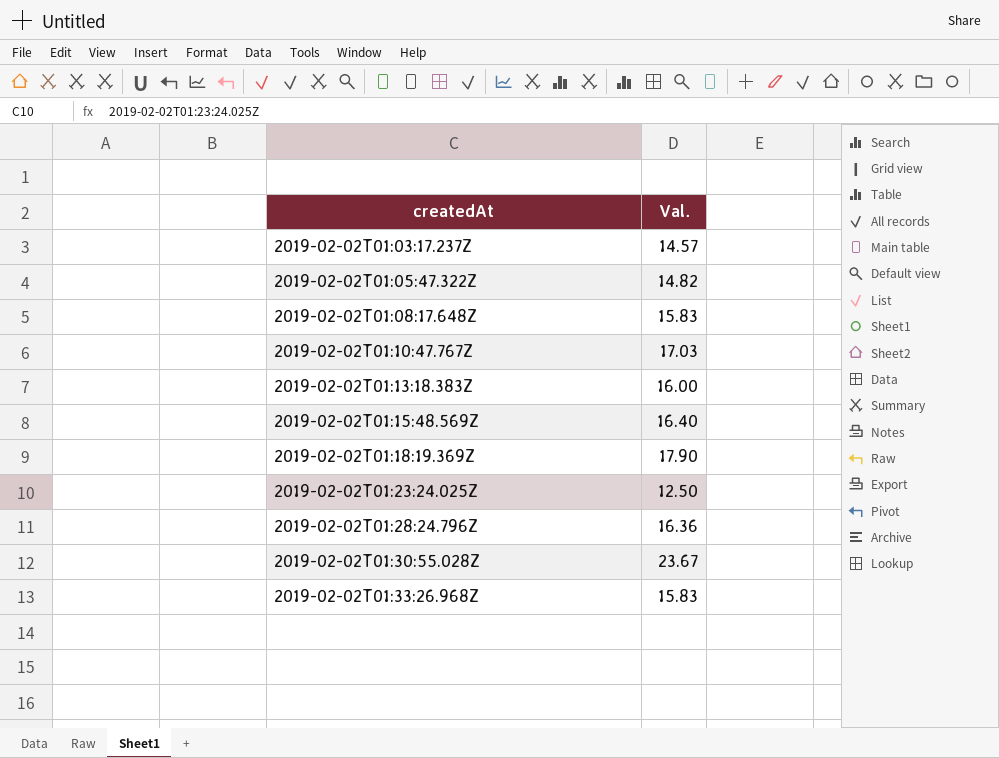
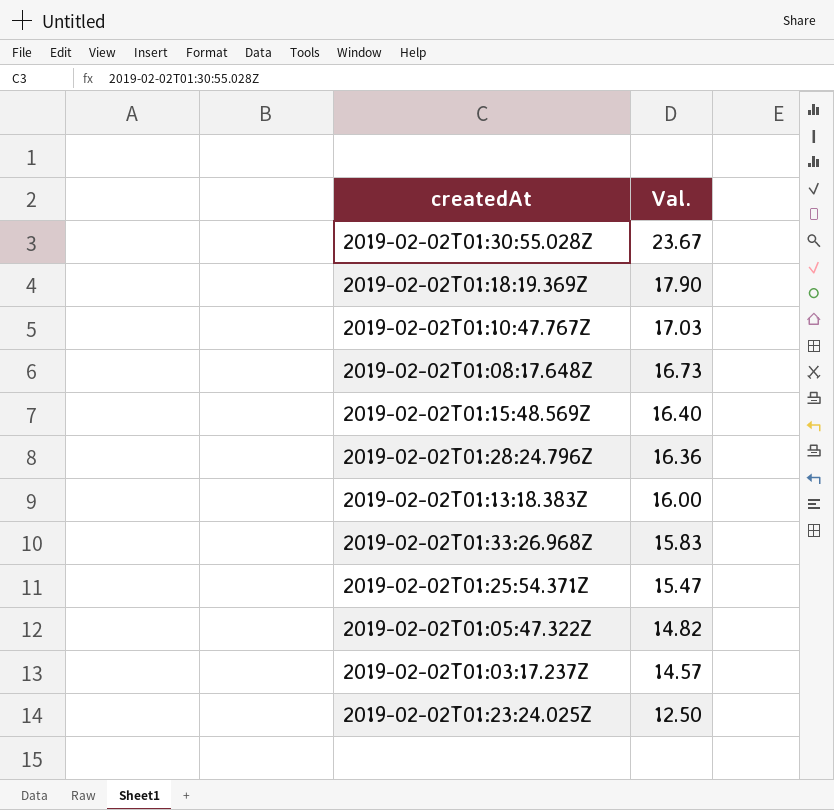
row order: createdAt ascending -> Val. descending
2019-02-02T01:08:17.648Z | Val.: 15.83 -> 16.73
row 2019-02-02T01:25:54.371Z: none -> 15.47

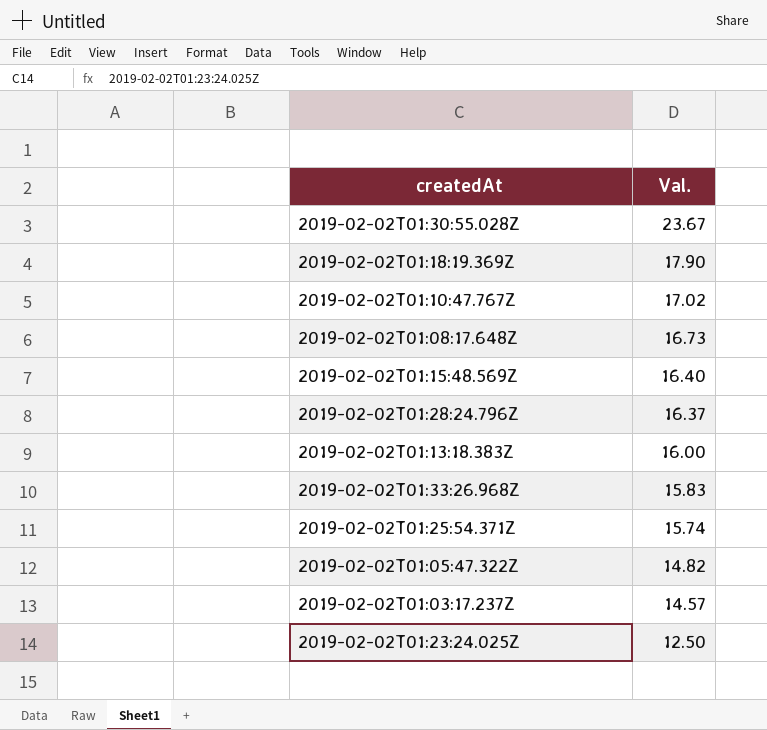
2019-02-02T01:10:47.767Z | Val.: 17.03 -> 17.02
2019-02-02T01:28:24.796Z | Val.: 16.36 -> 16.37
2019-02-02T01:25:54.371Z | Val.: 15.47 -> 15.74

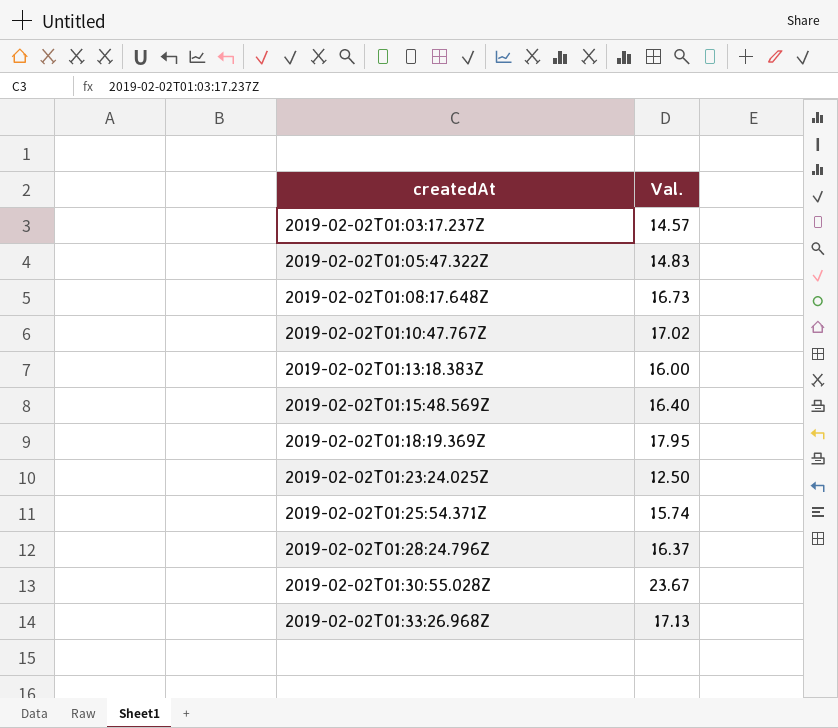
row order: Val. descending -> createdAt ascending
2019-02-02T01:05:47.322Z | Val.: 14.82 -> 14.83
2019-02-02T01:18:19.369Z | Val.: 17.90 -> 17.95
2019-02-02T01:33:26.968Z | Val.: 15.83 -> 17.13

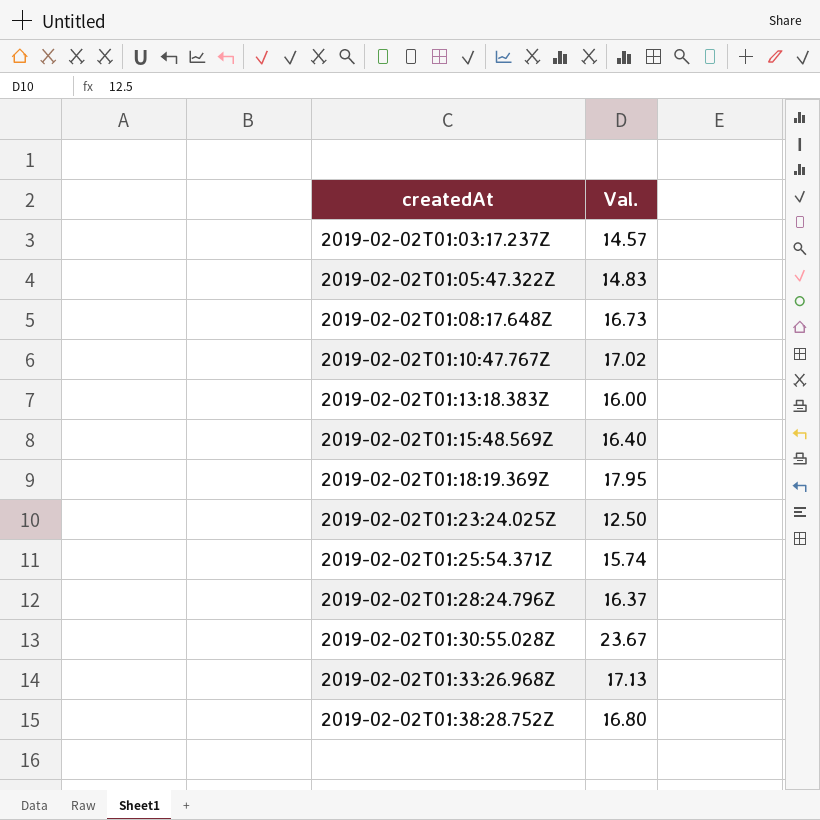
row 2019-02-02T01:38:28.752Z: none -> 16.80

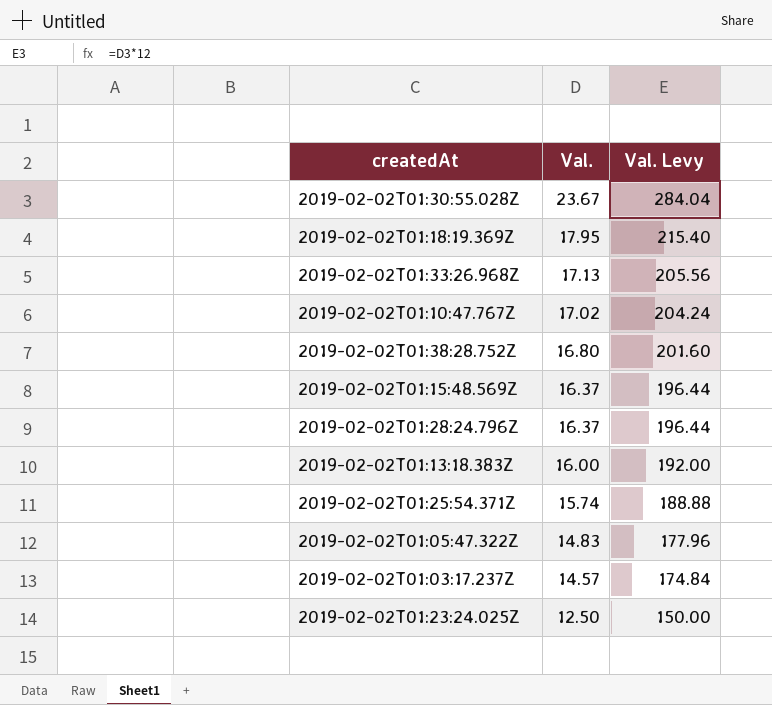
row order: createdAt ascending -> Val. descending
column Val. Levy | formula: none -> [Val.] * 12
row 2019-02-02T01:08:17.648Z: 16.73 -> none
2019-02-02T01:15:48.569Z | Val.: 16.40 -> 16.37

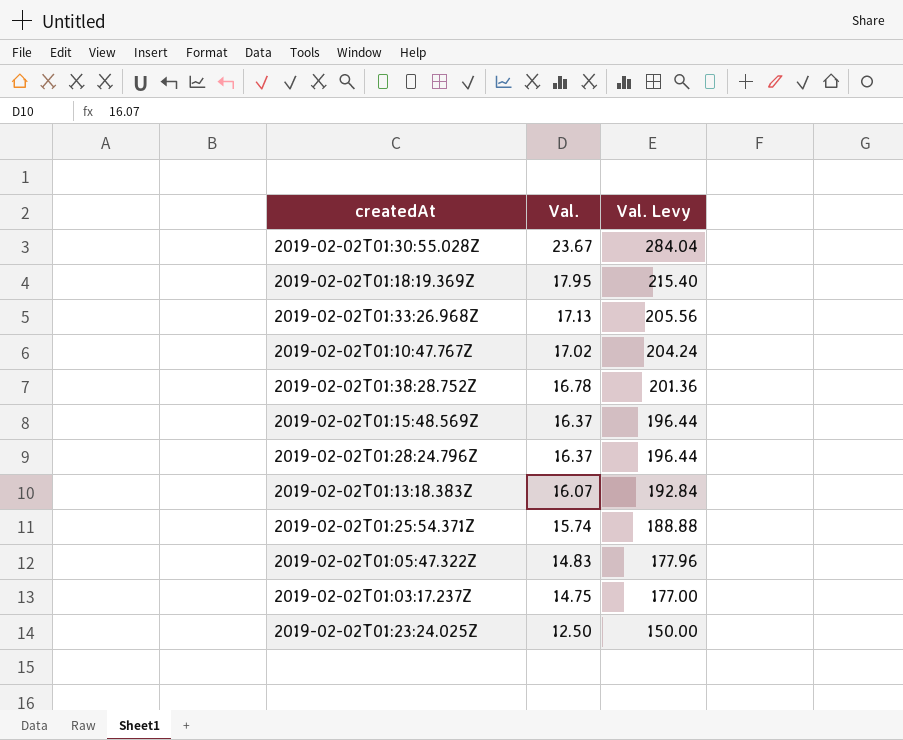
2019-02-02T01:38:28.752Z | Val.: 16.80 -> 16.78
2019-02-02T01:38:28.752Z | Val. Levy: 201.60 -> 201.36
2019-02-02T01:13:18.383Z | Val.: 16.00 -> 16.07
2019-02-02T01:13:18.383Z | Val. Levy: 192.00 -> 192.84
2019-02-02T01:03:17.237Z | Val.: 14.57 -> 14.75
2019-02-02T01:03:17.237Z | Val. Levy: 174.84 -> 177.00

